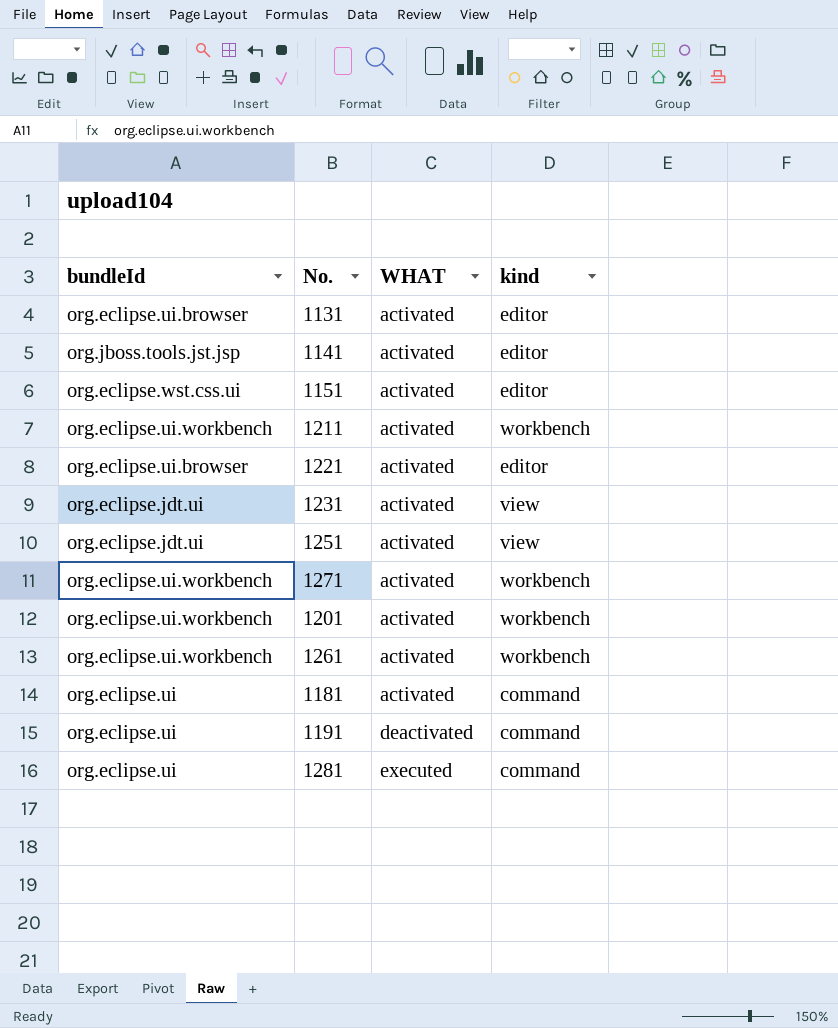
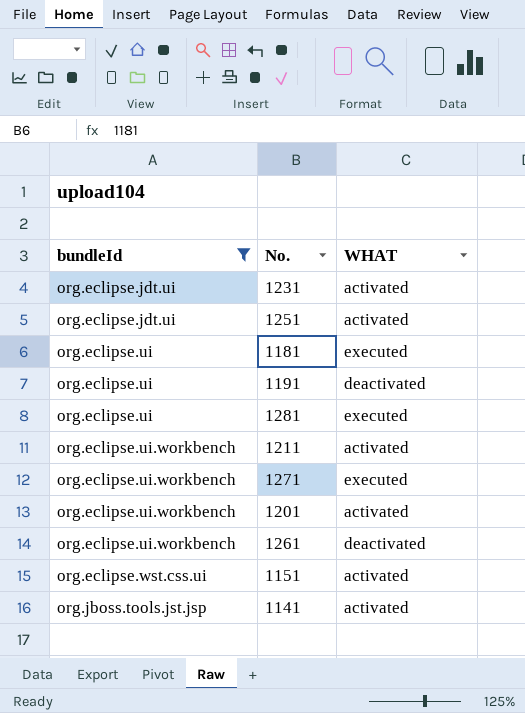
filter: none -> bundleId != org.eclipse.ui.browser
row order: WHAT ascending -> bundleId ascending
column kind | position: 4 -> none
1181 | WHAT: activated -> executed
1271 | WHAT: activated -> executed
1261 | WHAT: activated -> deactivated

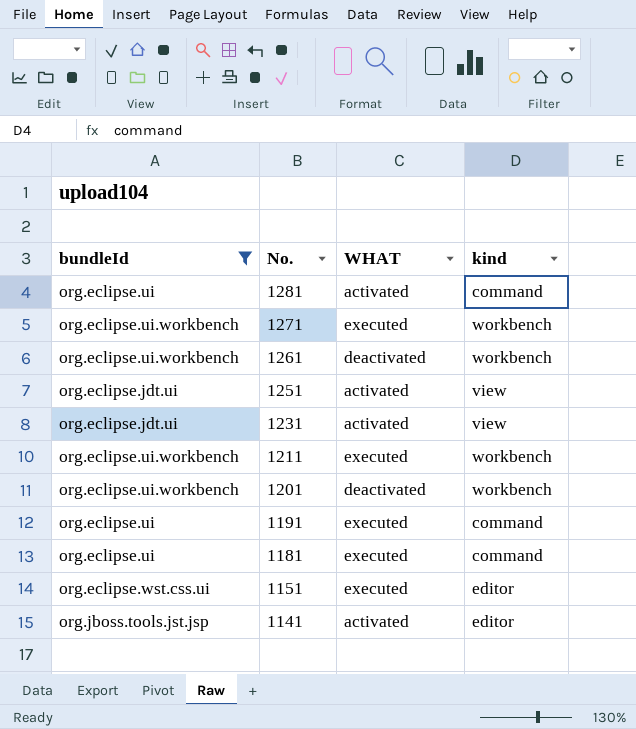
row order: bundleId ascending -> No. descending
column kind | position: none -> 4
1281 | WHAT: executed -> activated
1211 | WHAT: activated -> executed
1201 | WHAT: activated -> deactivated
1191 | WHAT: deactivated -> executed
1151 | WHAT: activated -> executed

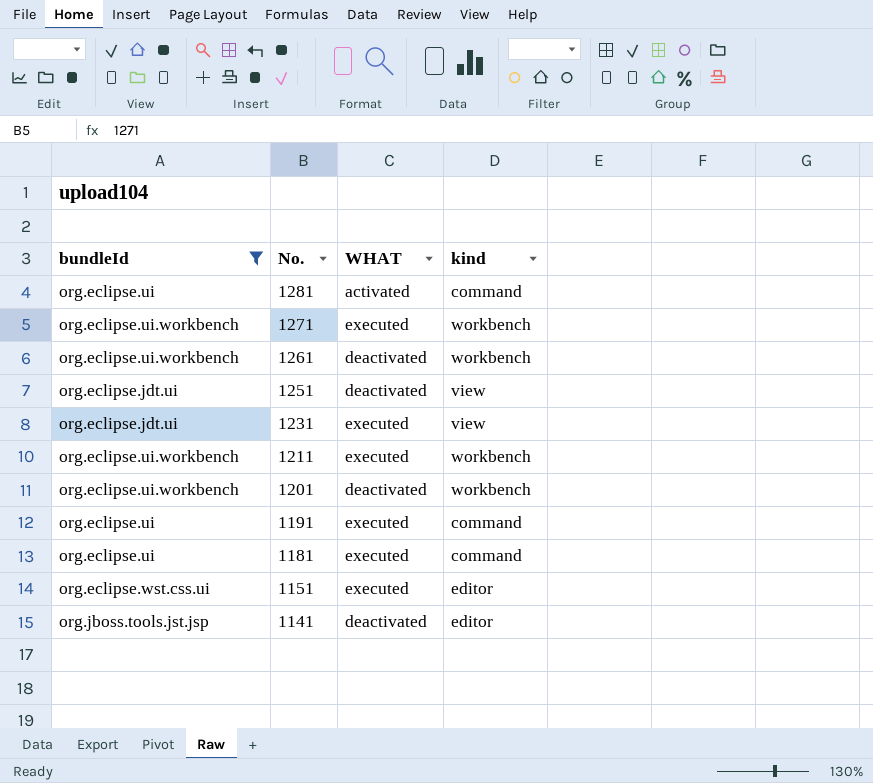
1251 | WHAT: activated -> deactivated
1231 | WHAT: activated -> executed
1141 | WHAT: activated -> deactivated

